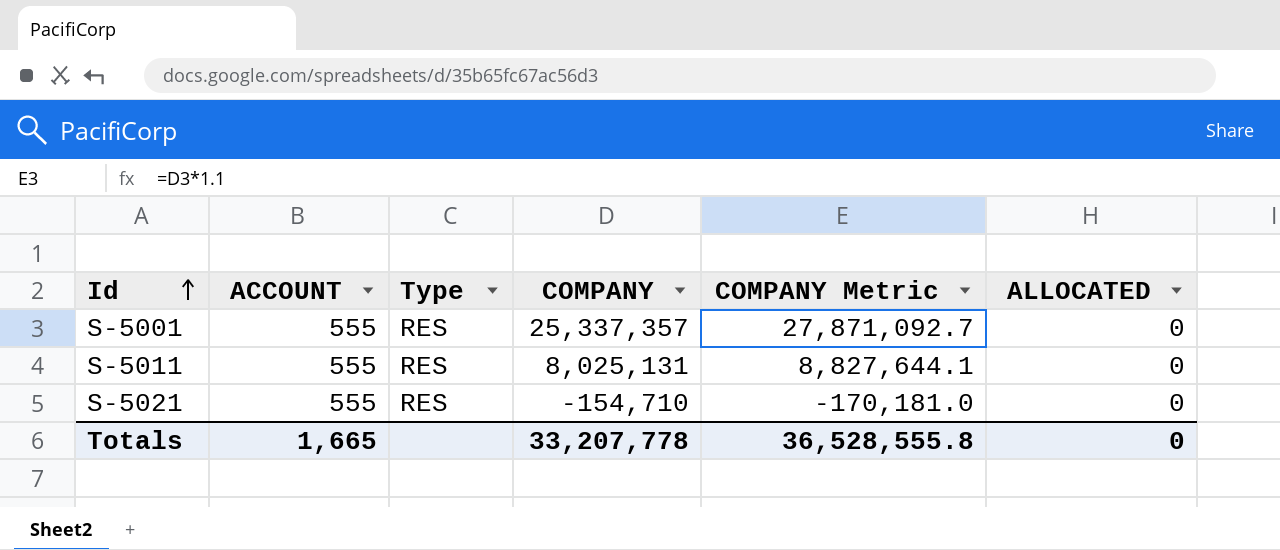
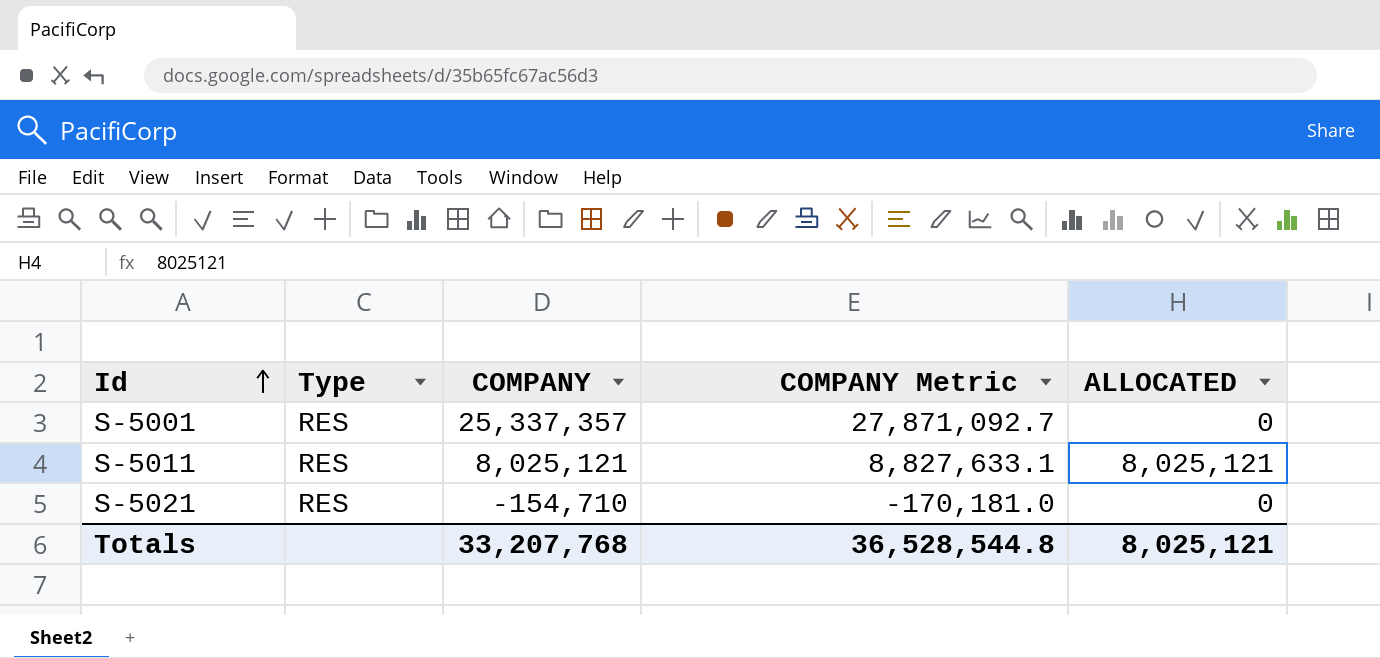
column ACCOUNT | position: 2 -> none
S-5011 | COMPANY: 8,025,131 -> 8,025,121
S-5011 | COMPANY Metric: 8,827,644.1 -> 8,827,633.1
S-5011 | ALLOCATED: 0 -> 8,025,121
Totals | COMPANY: 33,207,778 -> 33,207,768
Totals | COMPANY Metric: 36,528,555.8 -> 36,528,544.8
Totals | ALLOCATED: 0 -> 8,025,121

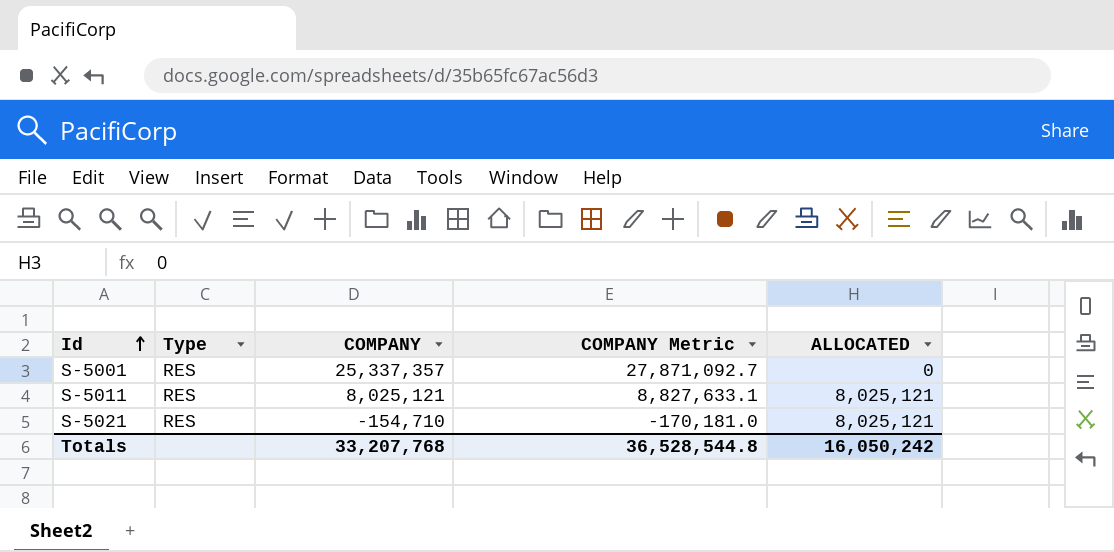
S-5021 | ALLOCATED: 0 -> 8,025,121
Totals | ALLOCATED: 8,025,121 -> 16,050,242

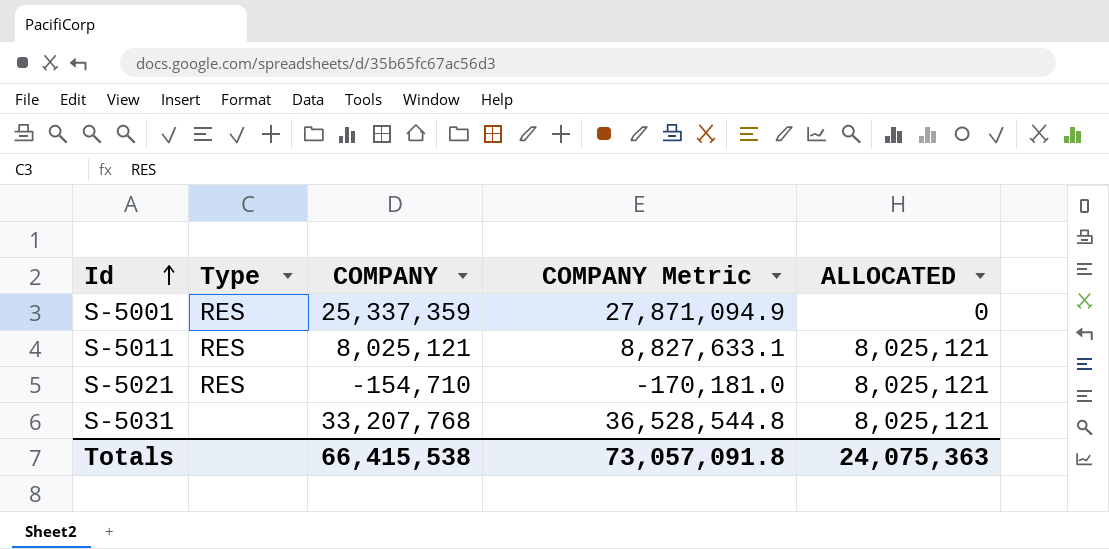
S-5001 | COMPANY: 25,337,357 -> 25,337,359
S-5001 | COMPANY Metric: 27,871,092.7 -> 27,871,094.9
row S-5031: none -> none | 33,207,768 | 36,528,544.8 | 8,025,121
Totals | COMPANY: 33,207,768 -> 66,415,538
Totals | COMPANY Metric: 36,528,544.8 -> 73,057,091.8
Totals | ALLOCATED: 16,050,242 -> 24,075,363

